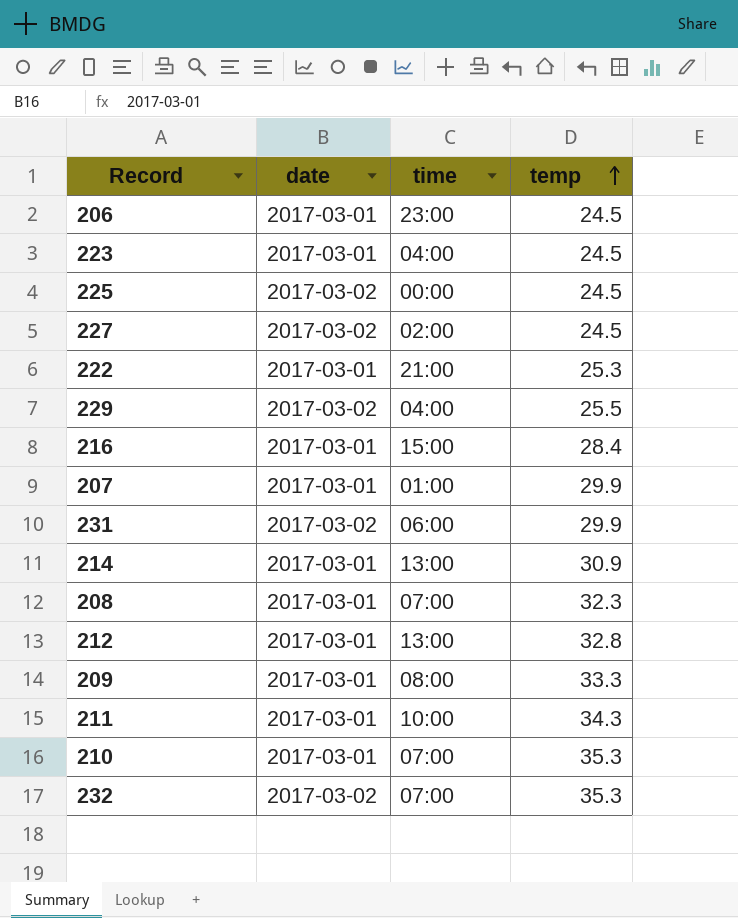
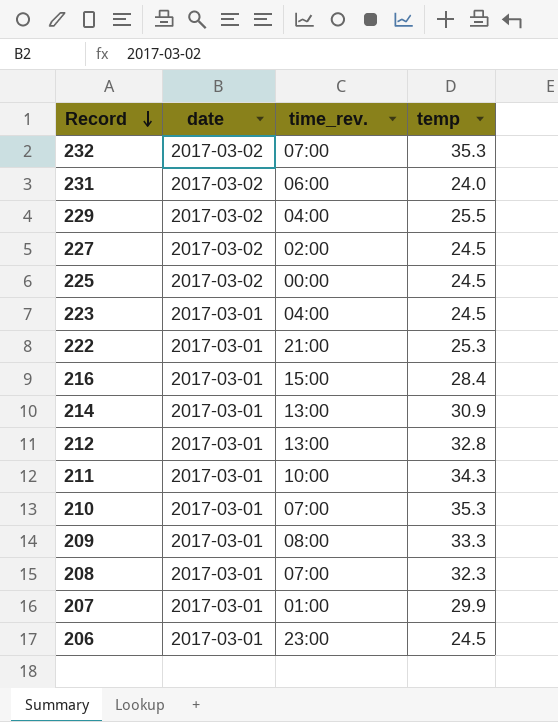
row order: temp ascending -> Record descending
column name: time -> time_rev.
231 | temp: 29.9 -> 24.0

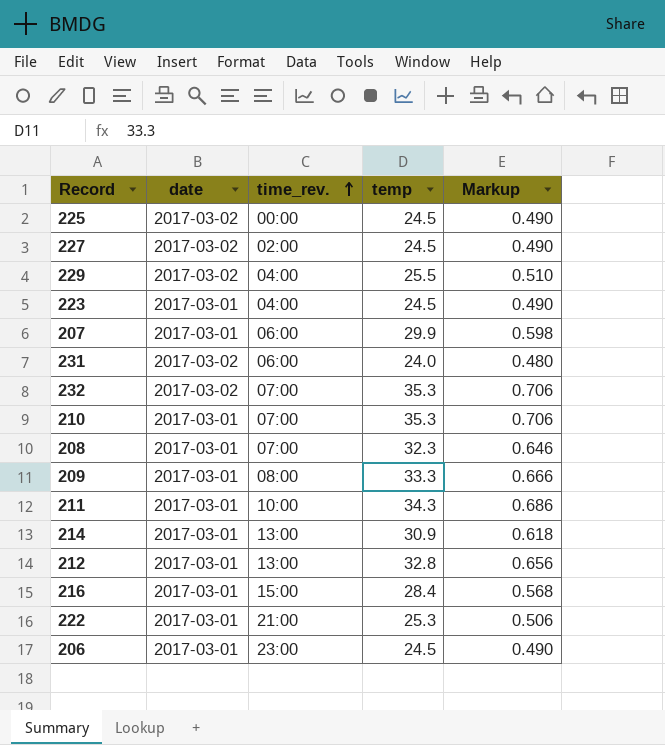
row order: Record descending -> time_rev. ascending
column Markup | formula: none -> [temp] * 0.02
207 | time_rev.: 01:00 -> 06:00

